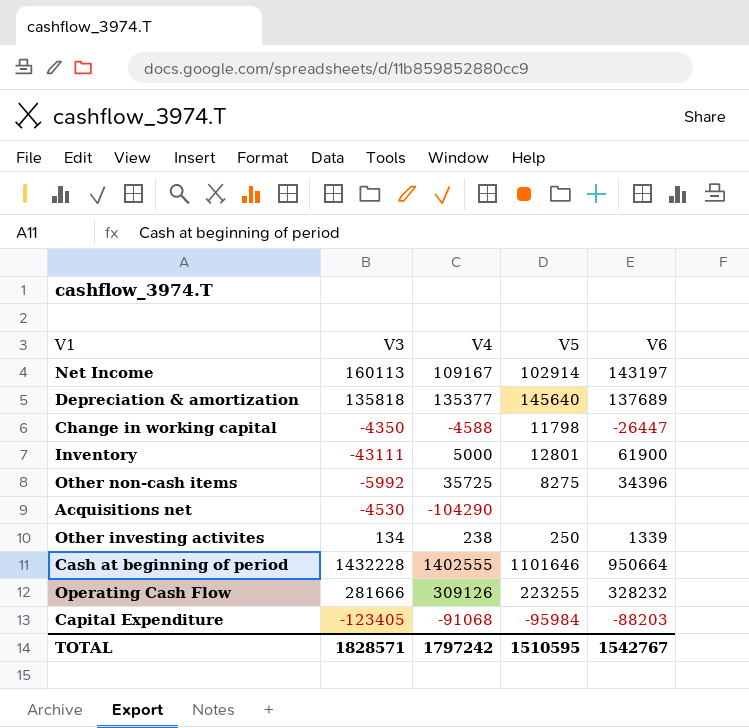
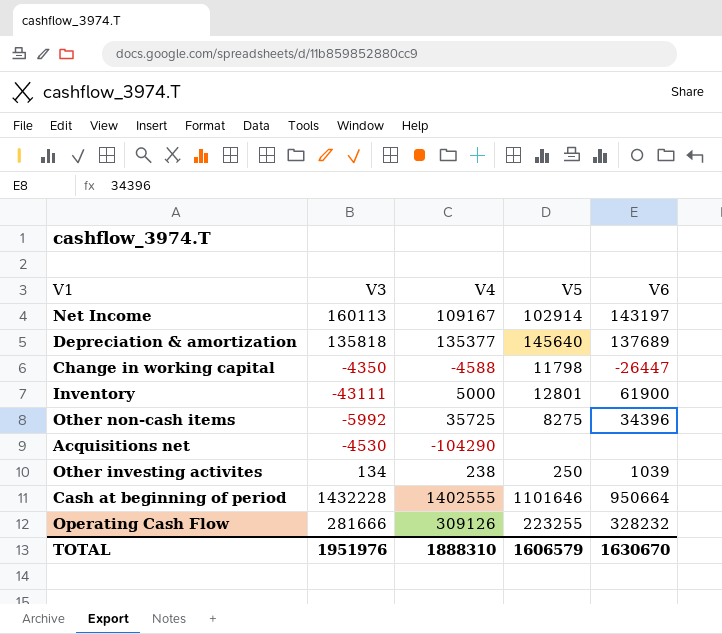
row Capital Expenditure: -123405 | -91068 | -95984 | -88203 -> none
Other investing activites | V6: 1339 -> 1039
TOTAL | V3: 1828571 -> 1951976
TOTAL | V4: 1797242 -> 1888310
TOTAL | V5: 1510595 -> 1606579
TOTAL | V6: 1542767 -> 1630670

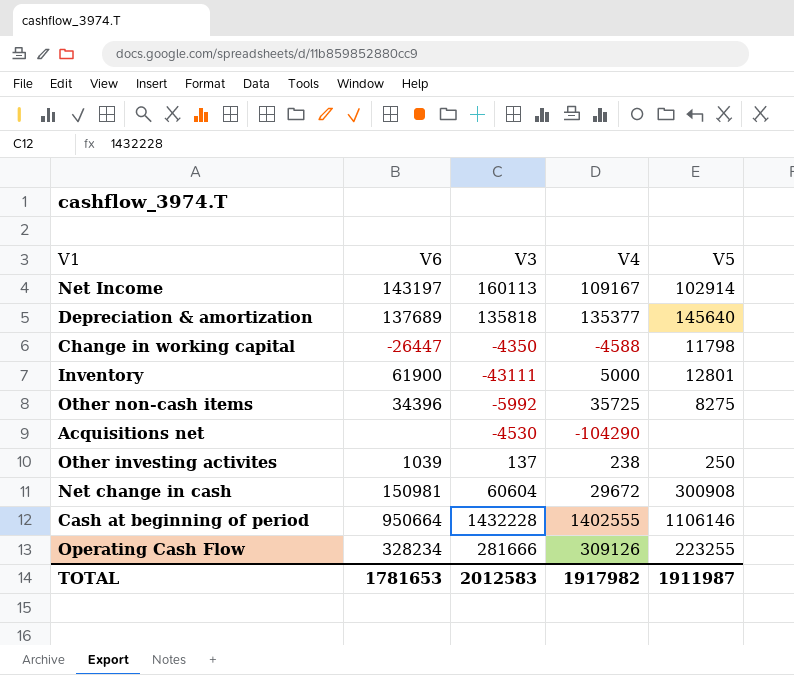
column V6 | position: 5 -> 2
Other investing activites | V3: 134 -> 137
row Net change in cash: none -> 150981 | 60604 | 29672 | 300908
Cash at beginning of period | V5: 1101646 -> 1106146
Operating Cash Flow | V6: 328232 -> 328234
TOTAL | V6: 1630670 -> 1781653
TOTAL | V3: 1951976 -> 2012583
TOTAL | V4: 1888310 -> 1917982
TOTAL | V5: 1606579 -> 1911987

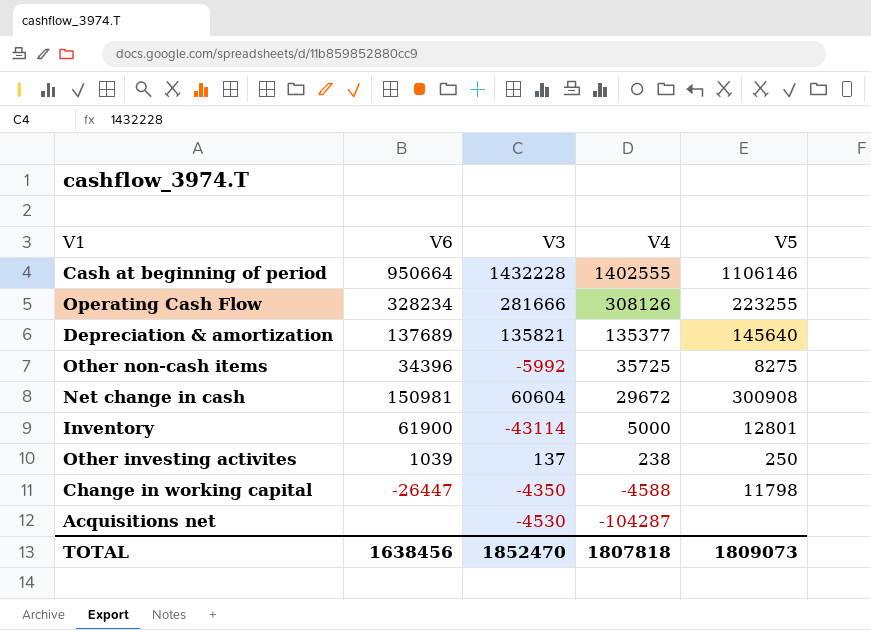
row order: none -> V4 descending
row Net Income: 143197 | 160113 | 109167 | 102914 -> none
Operating Cash Flow | V4: 309126 -> 308126
Depreciation & amortization | V3: 135818 -> 135821
Inventory | V3: -43111 -> -43114
Acquisitions net | V4: -104290 -> -104287
TOTAL | V6: 1781653 -> 1638456
TOTAL | V3: 2012583 -> 1852470
TOTAL | V4: 1917982 -> 1807818
TOTAL | V5: 1911987 -> 1809073

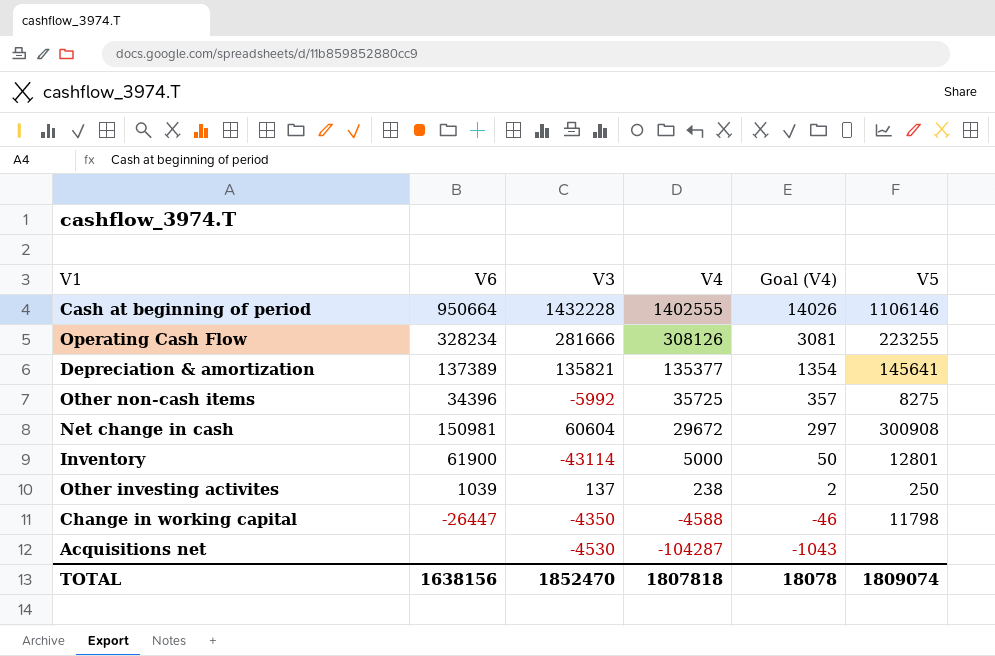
column Goal (V4) | formula: none -> [V4] * 0.01
Depreciation & amortization | V6: 137689 -> 137389
Depreciation & amortization | V5: 145640 -> 145641
TOTAL | V6: 1638456 -> 1638156
TOTAL | V5: 1809073 -> 1809074

